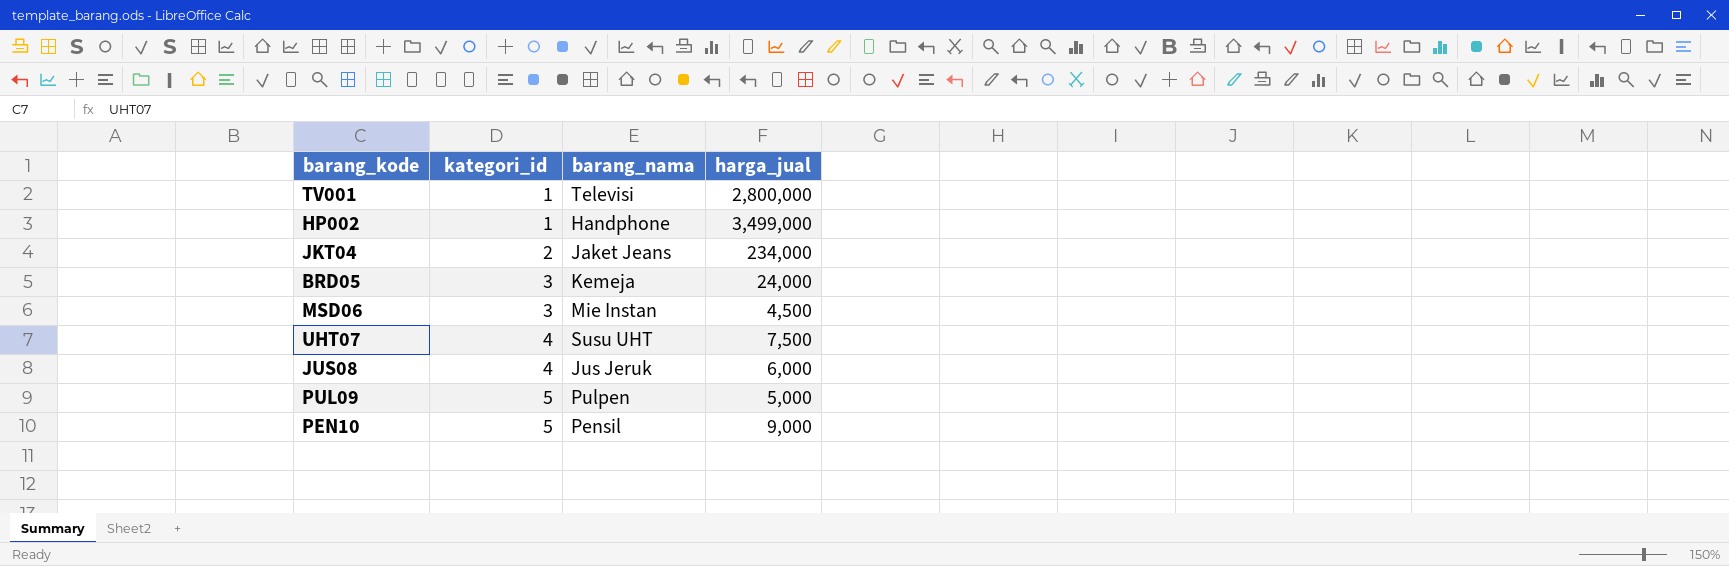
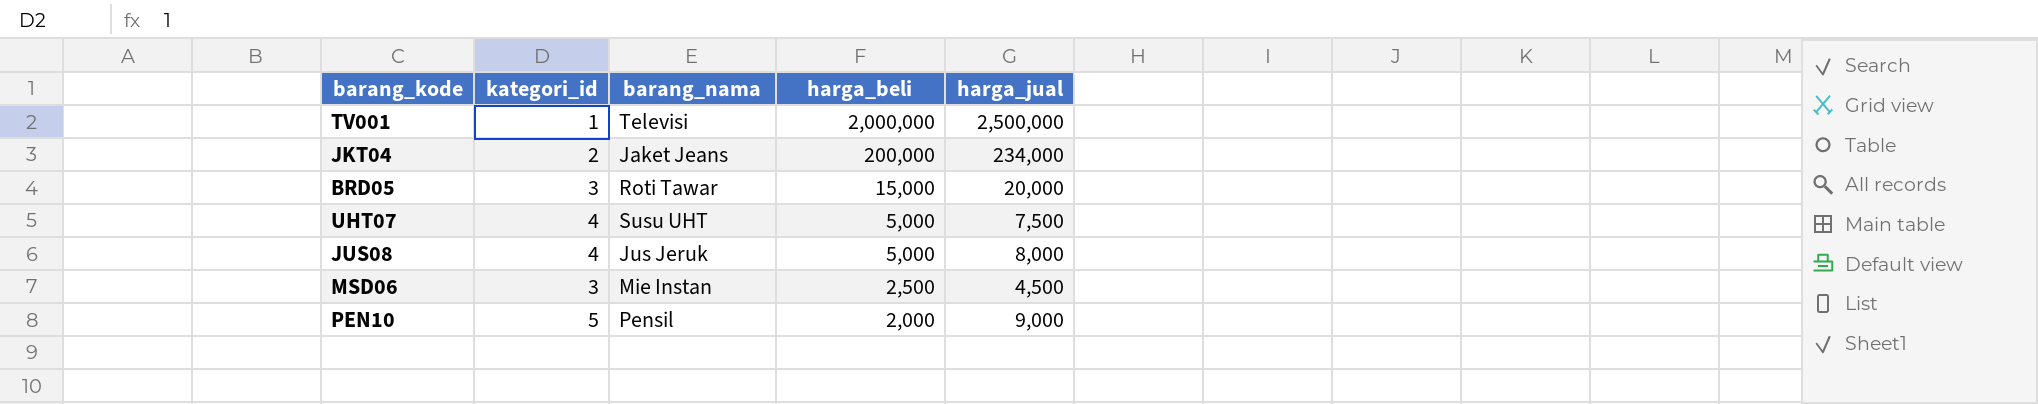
row order: kategori_id ascending -> harga_beli descending
column harga_beli | position: none -> 4
row HP002: 1 | Handphone | 3,499,000 -> none
row PUL09: 5 | Pulpen | 5,000 -> none
TV001 | harga_jual: 2,800,000 -> 2,500,000
BRD05 | barang_nama: Kemeja -> Roti Tawar
BRD05 | harga_jual: 24,000 -> 20,000
JUS08 | harga_jual: 6,000 -> 8,000

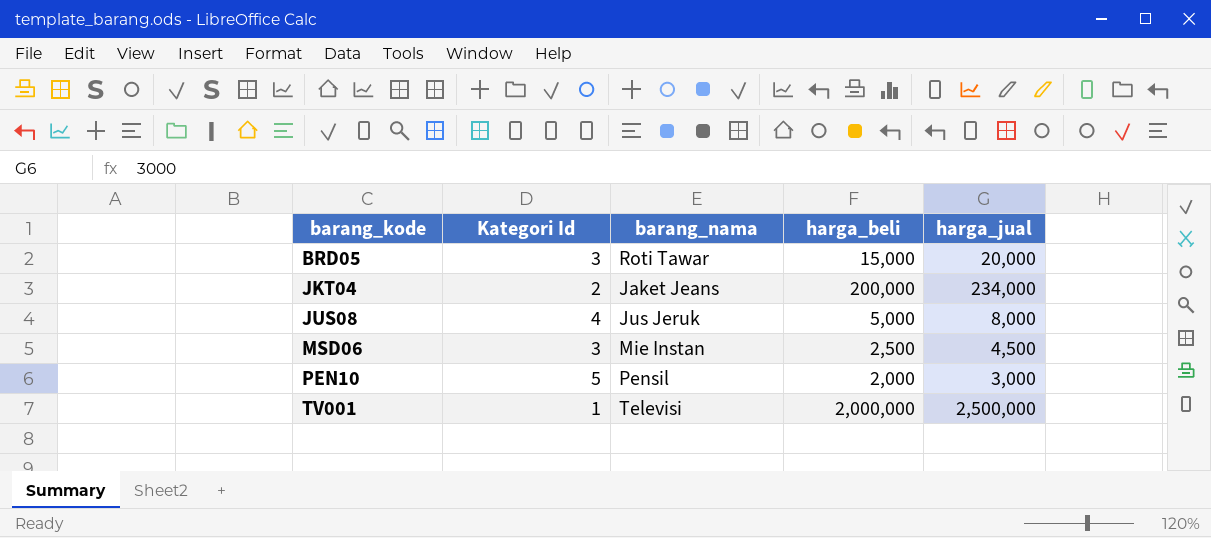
row order: harga_beli descending -> barang_kode ascending
column name: kategori_id -> Kategori Id
row UHT07: 4 | Susu UHT | 5,000 | 7,500 -> none
PEN10 | harga_jual: 9,000 -> 3,000

